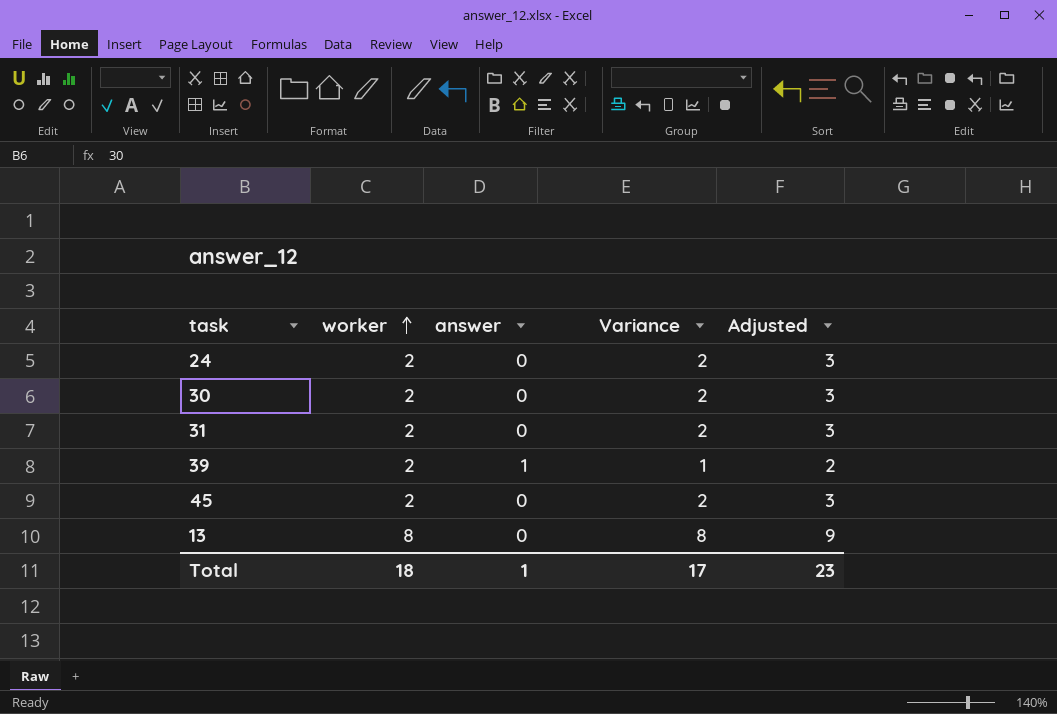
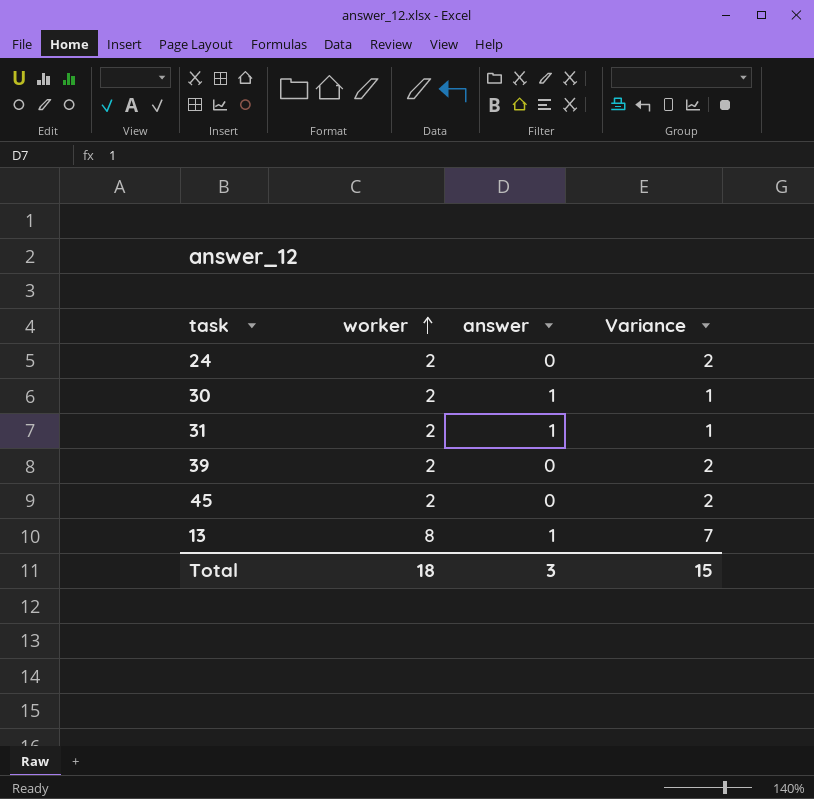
column Adjusted | formula: [Variance] + 1 -> none
30 | answer: 0 -> 1
30 | Variance: 2 -> 1
31 | answer: 0 -> 1
31 | Variance: 2 -> 1
39 | answer: 1 -> 0
39 | Variance: 1 -> 2
13 | answer: 0 -> 1
13 | Variance: 8 -> 7
Total | answer: 1 -> 3
Total | Variance: 17 -> 15

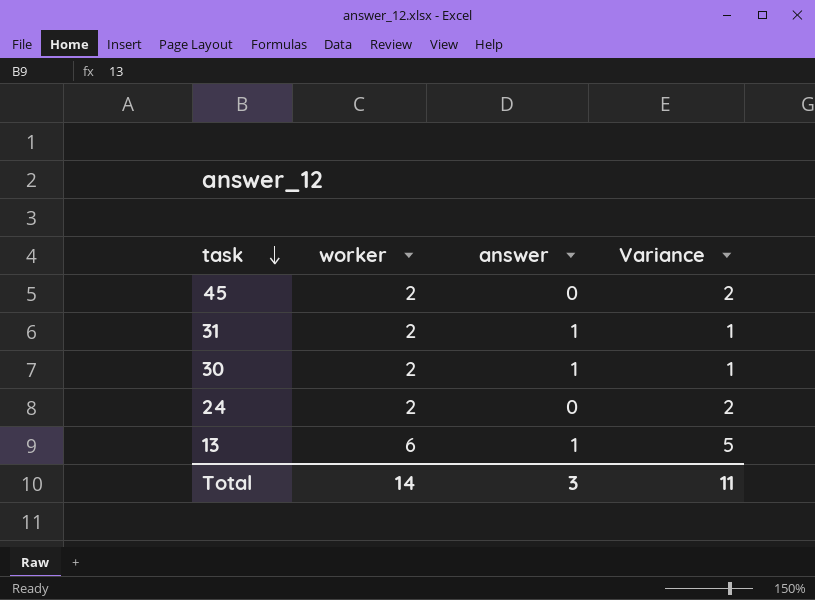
row order: worker ascending -> task descending
row 39: 2 | 0 | 2 -> none
13 | worker: 8 -> 6
13 | Variance: 7 -> 5
Total | worker: 18 -> 14
Total | Variance: 15 -> 11

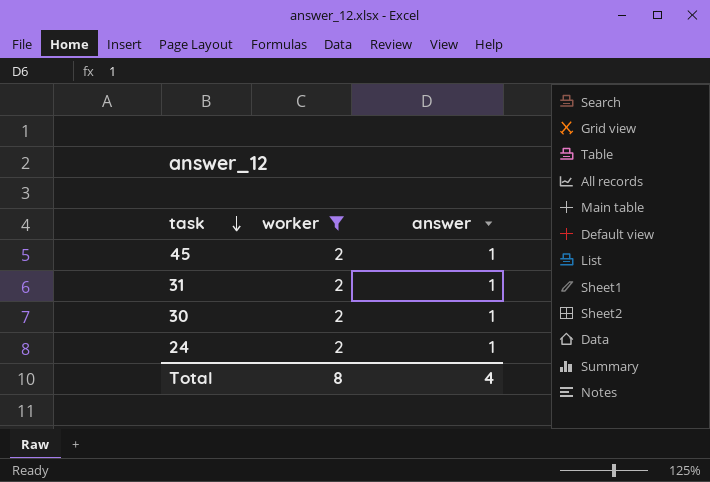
filter: none -> worker = 2
column Variance | formula: [worker] - [answer] -> none
45 | answer: 0 -> 1
24 | answer: 0 -> 1
Total | worker: 14 -> 8
Total | answer: 3 -> 4

